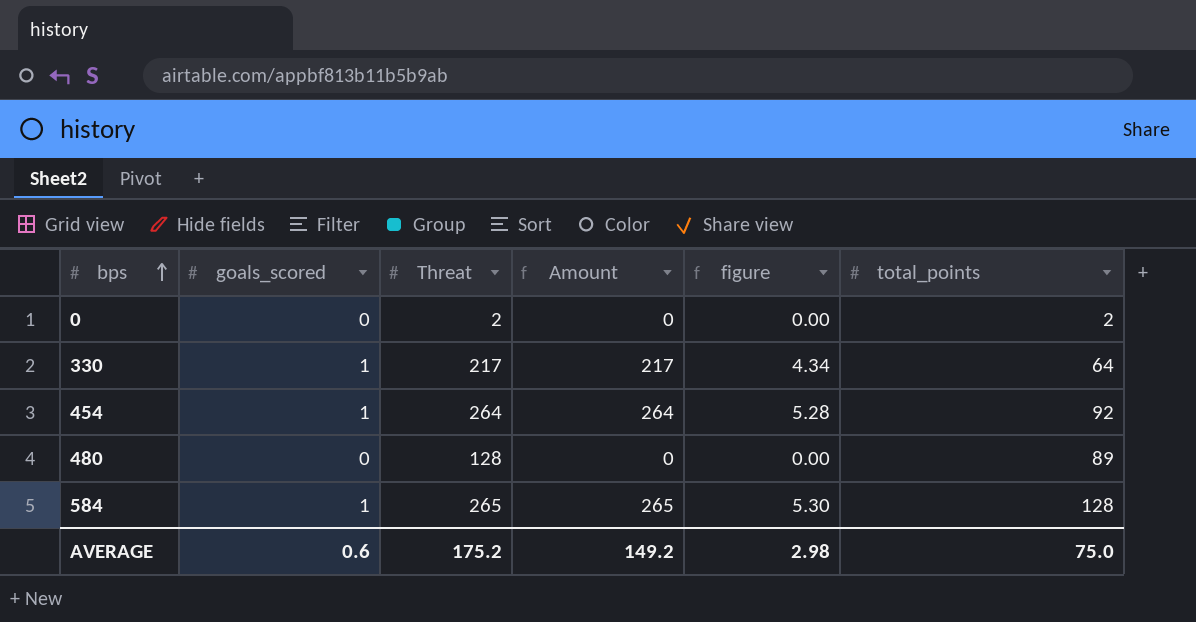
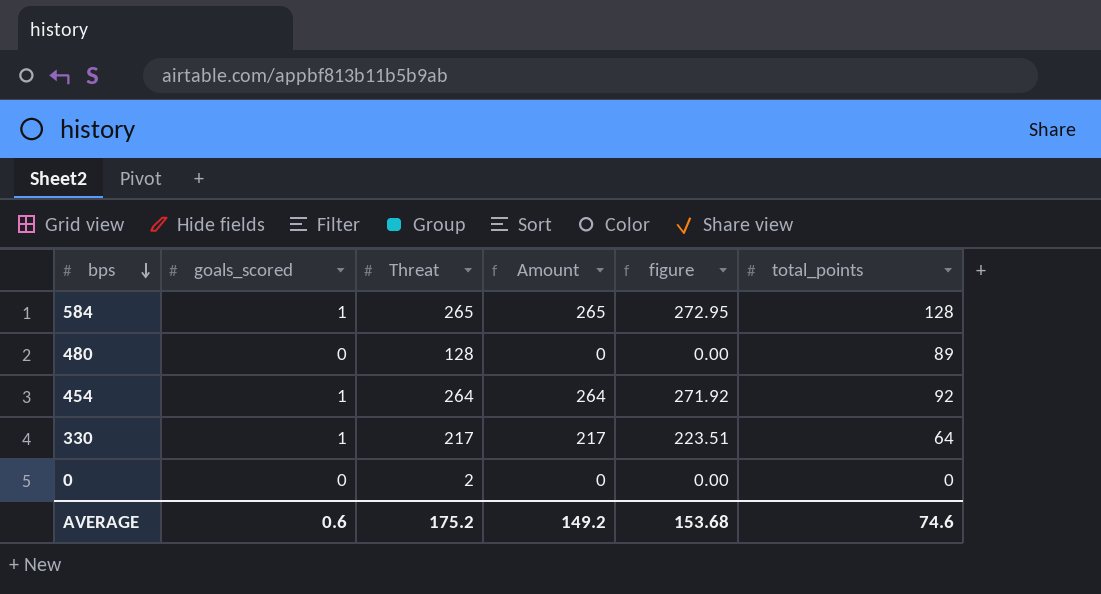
row order: bps ascending -> bps descending
column figure | formula: [Amount] * 0.02 -> [Amount] * 1.03
0 | total_points: 2 -> 0
AVERAGE | figure: 2.98 -> 153.68
AVERAGE | total_points: 75.0 -> 74.6

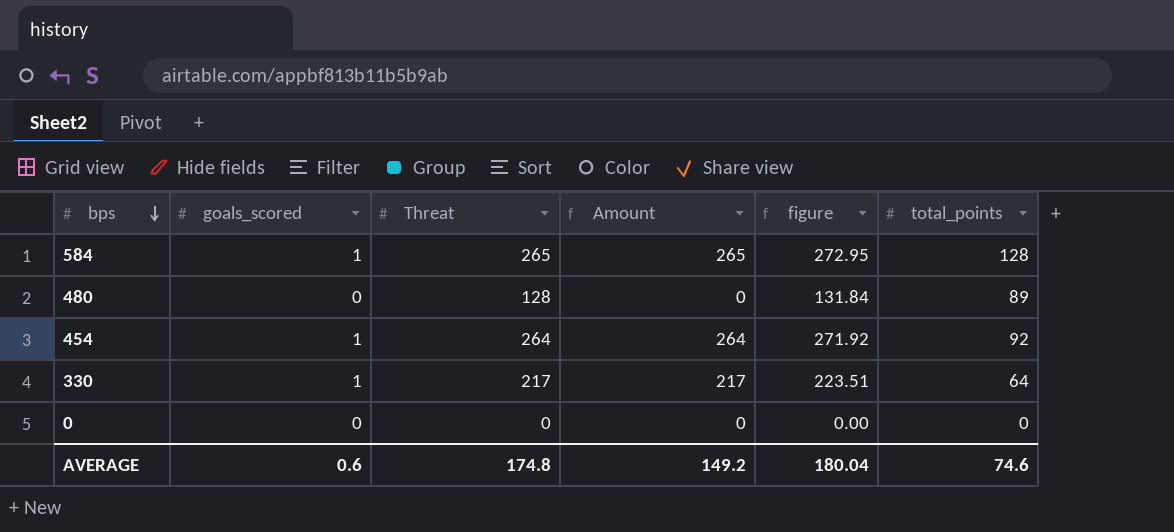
column figure | formula: [Amount] * 1.03 -> [Threat] * 1.03
0 | Threat: 2 -> 0
AVERAGE | Threat: 175.2 -> 174.8
AVERAGE | figure: 153.68 -> 180.04

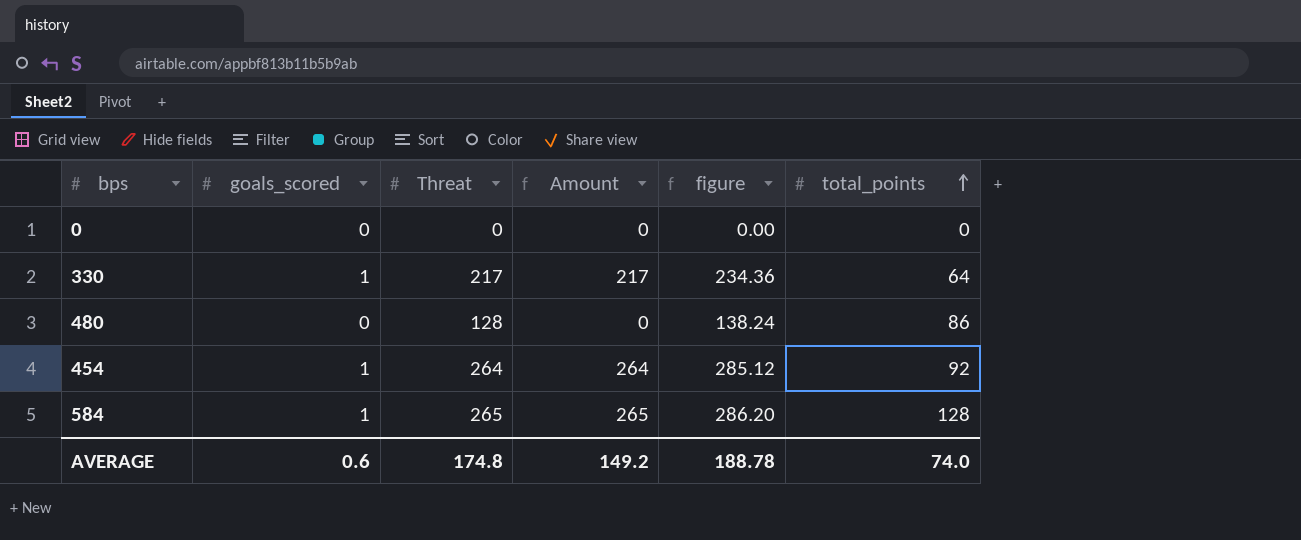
row order: bps descending -> total_points ascending
column figure | formula: [Threat] * 1.03 -> [Threat] * 1.08
480 | total_points: 89 -> 86
AVERAGE | figure: 180.04 -> 188.78
AVERAGE | total_points: 74.6 -> 74.0

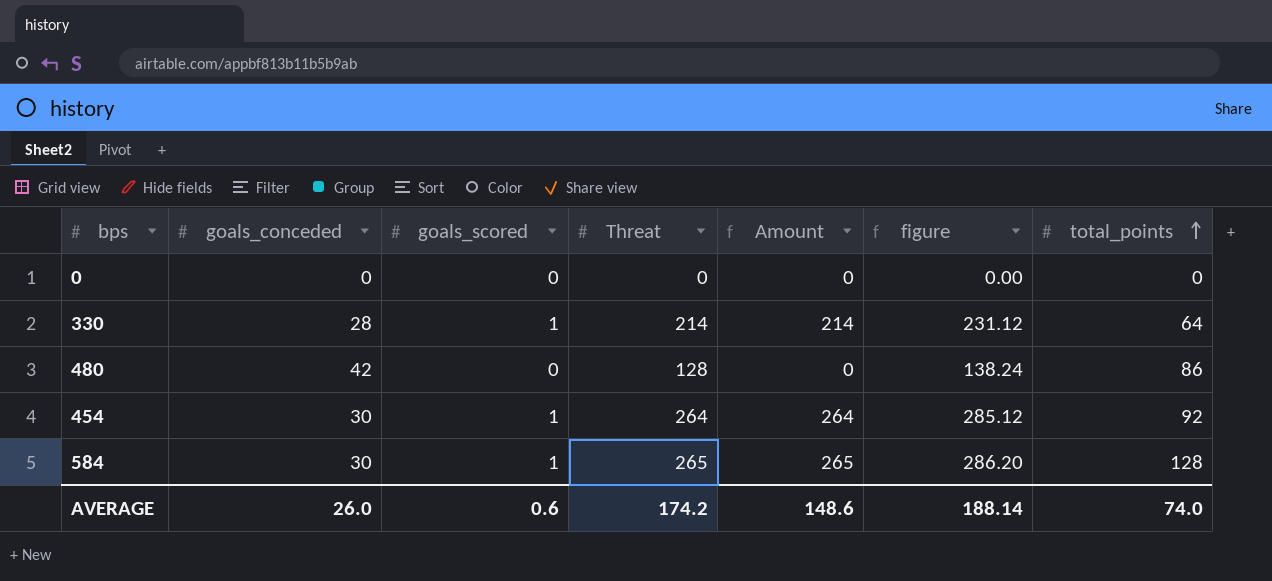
column goals_conceded | position: none -> 2
330 | Threat: 217 -> 214
330 | Amount: 217 -> 214
330 | figure: 234.36 -> 231.12
AVERAGE | Threat: 174.8 -> 174.2
AVERAGE | Amount: 149.2 -> 148.6
AVERAGE | figure: 188.78 -> 188.14

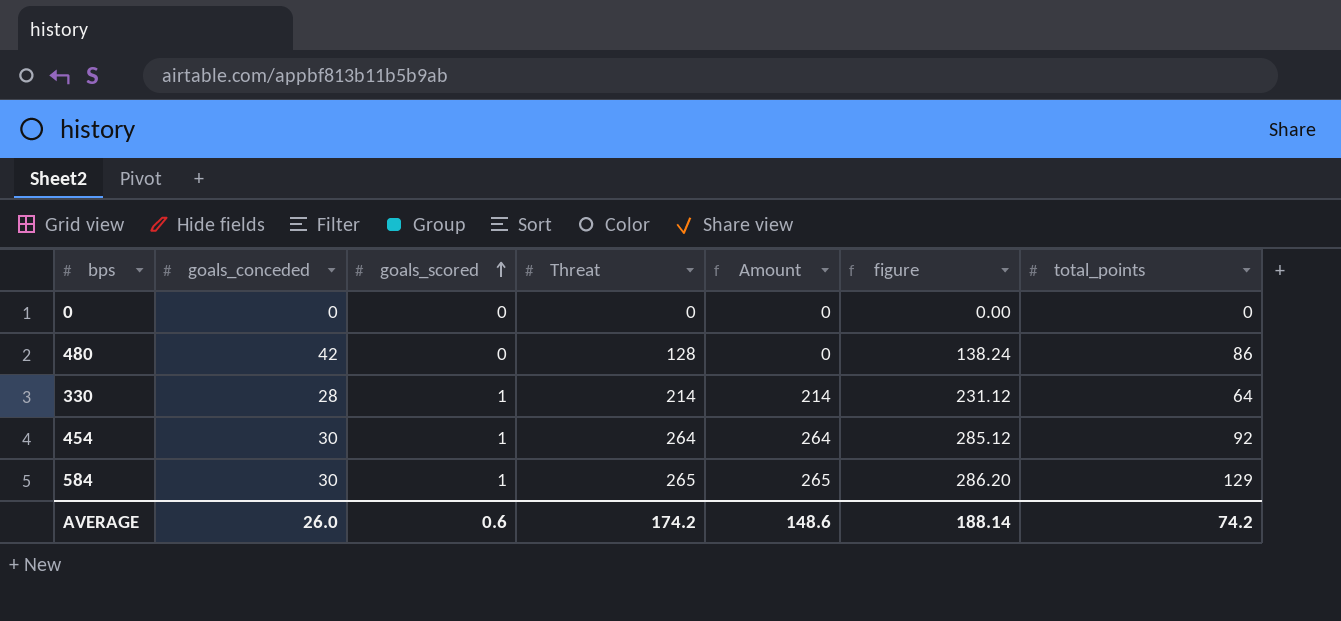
row order: total_points ascending -> goals_scored ascending
584 | total_points: 128 -> 129
AVERAGE | total_points: 74.0 -> 74.2

